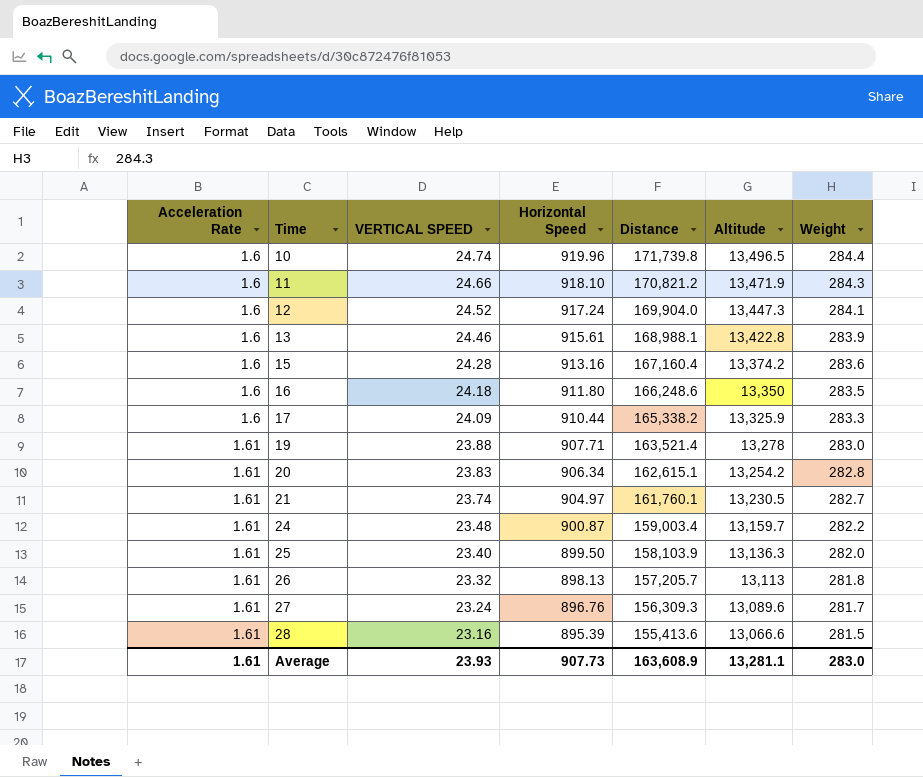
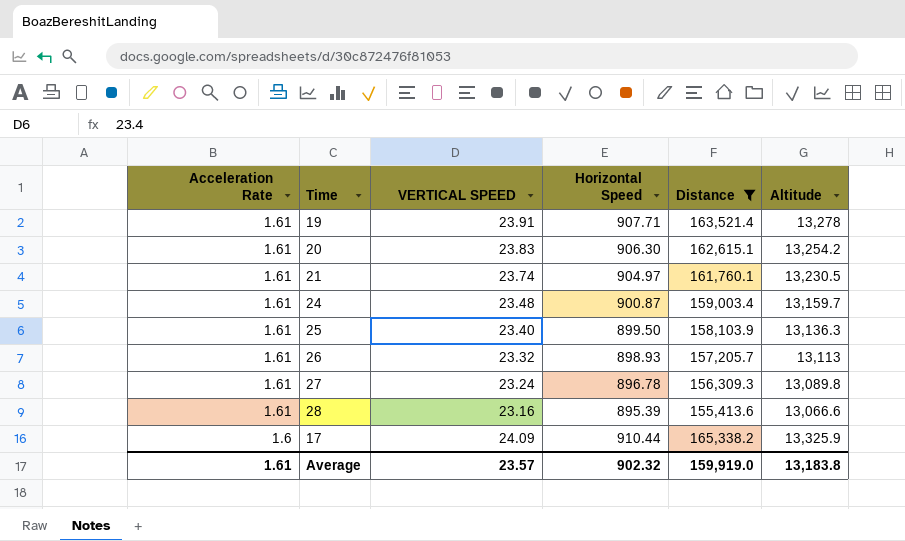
filter: none -> Distance <= 165,338.2
row order: Acceleration Rate ascending -> Acceleration Rate descending
column Weight | position: 7 -> none
19 | VERTICAL SPEED: 23.88 -> 23.91
20 | Horizontal Speed: 906.34 -> 906.30
26 | Horizontal Speed: 898.13 -> 898.93
27 | Horizontal Speed: 896.76 -> 896.78
27 | Altitude: 13,089.6 -> 13,089.8
Average | VERTICAL SPEED: 23.93 -> 23.57
Average | Horizontal Speed: 907.73 -> 902.32
Average | Distance: 163,608.9 -> 159,919.0
Average | Altitude: 13,281.1 -> 13,183.8

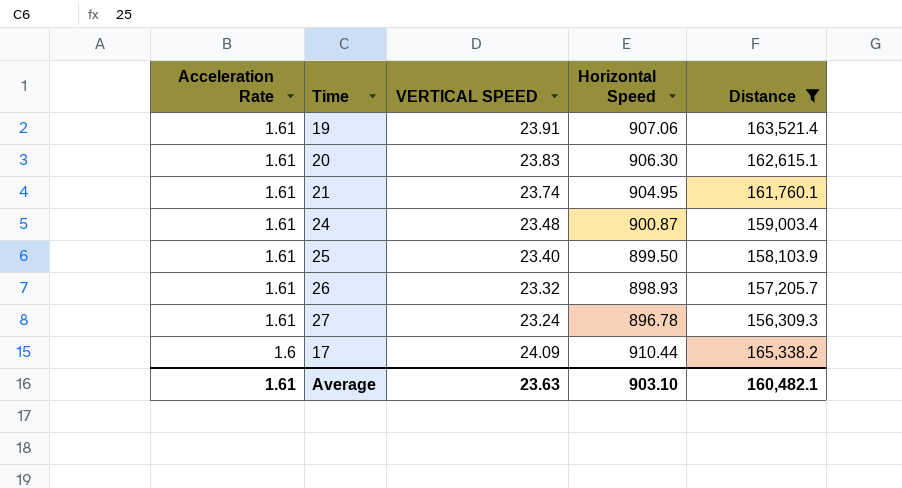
column Altitude | position: 6 -> none
row 28: 1.61 | 23.16 | 895.39 | 155,413.6 | 13,066.6 -> none
19 | Horizontal Speed: 907.71 -> 907.06
21 | Horizontal Speed: 904.97 -> 904.95
Average | VERTICAL SPEED: 23.57 -> 23.63
Average | Horizontal Speed: 902.32 -> 903.10
Average | Distance: 159,919.0 -> 160,482.1

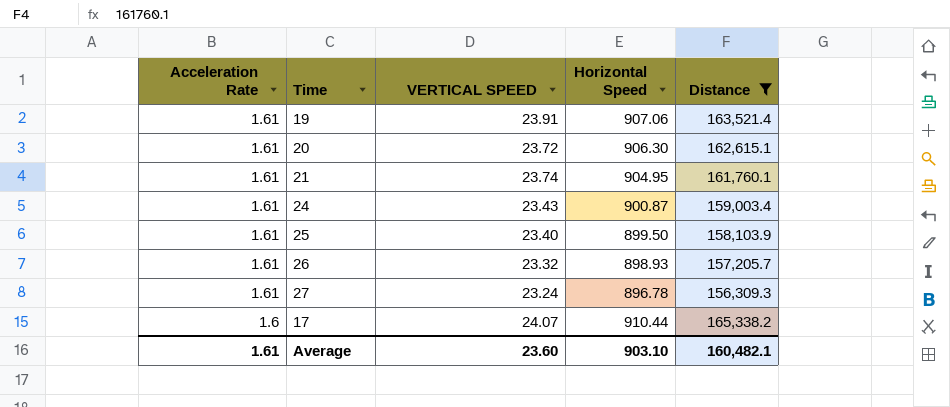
20 | VERTICAL SPEED: 23.83 -> 23.72
24 | VERTICAL SPEED: 23.48 -> 23.43
17 | VERTICAL SPEED: 24.09 -> 24.07
Average | VERTICAL SPEED: 23.63 -> 23.60

